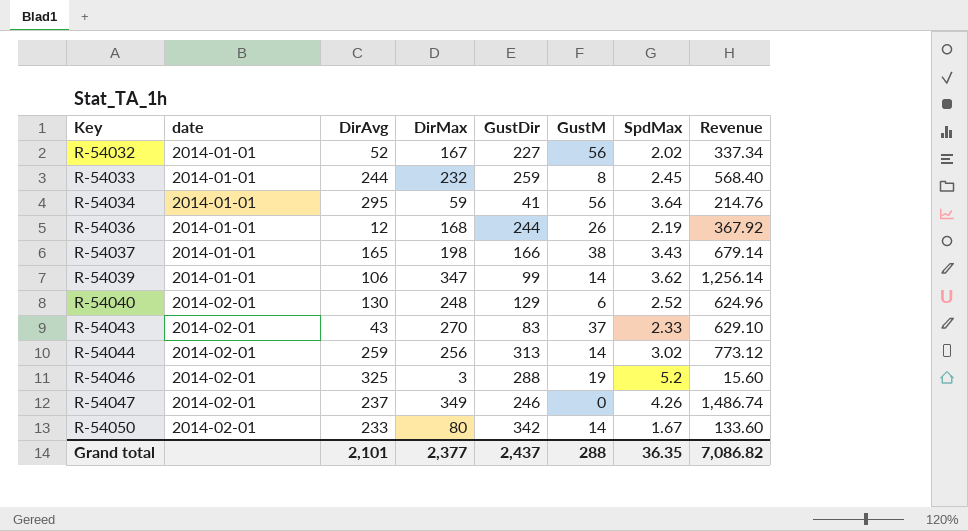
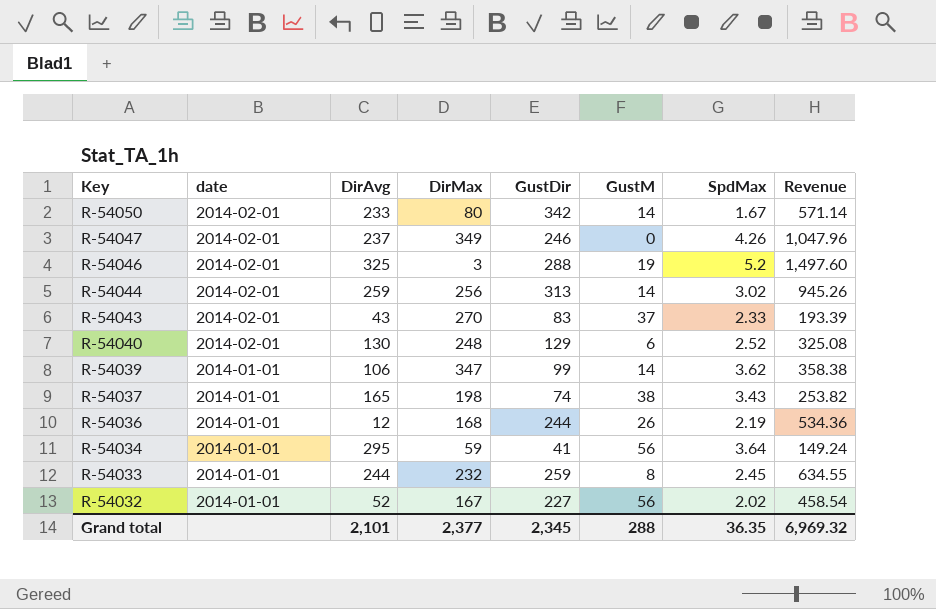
row order: Key ascending -> Key descending
column Revenue | formula: [DirMax] * [SpdMax] -> [GustDir] * [SpdMax]
R-54037 | GustDir: 166 -> 74
Grand total | GustDir: 2,437 -> 2,345
Grand total | Revenue: 7,086.82 -> 6,969.32

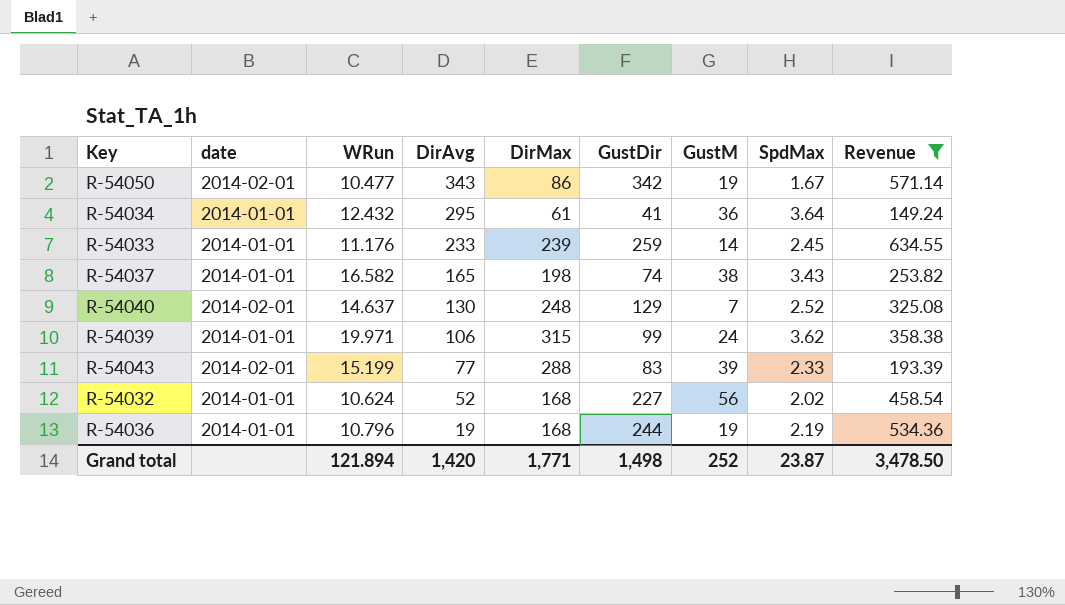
filter: none -> Revenue <= 634.55
row order: Key descending -> DirAvg descending
column WRun | position: none -> 3
R-54050 | DirAvg: 233 -> 343
R-54050 | DirMax: 80 -> 86
R-54050 | GustM: 14 -> 19
R-54034 | DirMax: 59 -> 61
R-54034 | GustM: 56 -> 36
R-54033 | DirAvg: 244 -> 233
R-54033 | DirMax: 232 -> 239
R-54033 | GustM: 8 -> 14
R-54040 | GustM: 6 -> 7
R-54039 | DirMax: 347 -> 315
R-54039 | GustM: 14 -> 24
R-54043 | DirAvg: 43 -> 77
R-54043 | DirMax: 270 -> 288
R-54043 | GustM: 37 -> 39
R-54032 | DirMax: 167 -> 168
R-54036 | DirAvg: 12 -> 19
R-54036 | GustM: 26 -> 19
Grand total | DirAvg: 2,101 -> 1,420
Grand total | DirMax: 2,377 -> 1,771
Grand total | GustDir: 2,345 -> 1,498
Grand total | GustM: 288 -> 252
Grand total | SpdMax: 36.35 -> 23.87
Grand total | Revenue: 6,969.32 -> 3,478.50

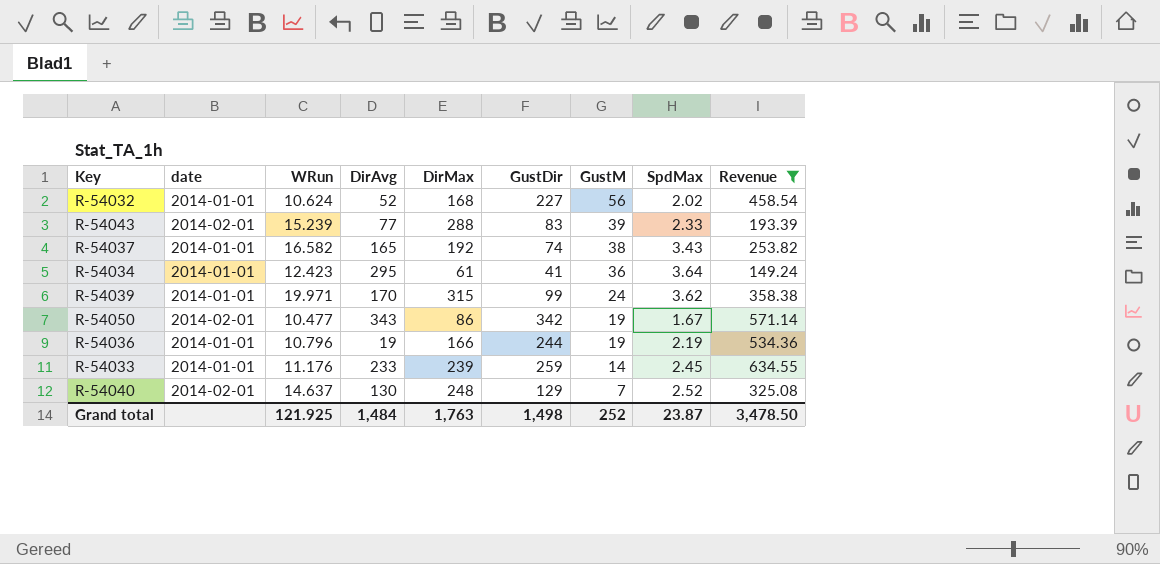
row order: DirAvg descending -> GustM descending
R-54043 | WRun: 15.199 -> 15.239
R-54037 | DirMax: 198 -> 192
R-54034 | WRun: 12.432 -> 12.423
R-54039 | DirAvg: 106 -> 170
R-54036 | DirMax: 168 -> 166
Grand total | WRun: 121.894 -> 121.925
Grand total | DirAvg: 1,420 -> 1,484
Grand total | DirMax: 1,771 -> 1,763

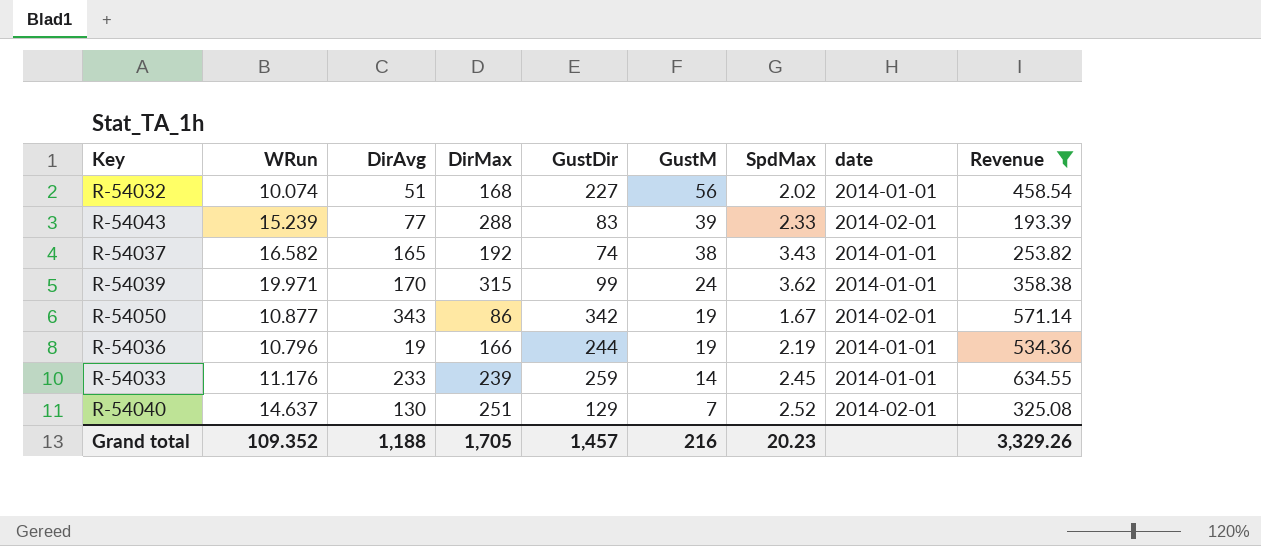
column date | position: 2 -> 8
row R-54034: 2014-01-01 | 12.423 | 295 | 61 | 41 | 36 | 3.64 | 149.24 -> none
R-54032 | WRun: 10.624 -> 10.074
R-54032 | DirAvg: 52 -> 51
R-54050 | WRun: 10.477 -> 10.877
R-54040 | DirMax: 248 -> 251
Grand total | WRun: 121.925 -> 109.352
Grand total | DirAvg: 1,484 -> 1,188
Grand total | DirMax: 1,763 -> 1,705
Grand total | GustDir: 1,498 -> 1,457
Grand total | GustM: 252 -> 216
Grand total | SpdMax: 23.87 -> 20.23
Grand total | Revenue: 3,478.50 -> 3,329.26

